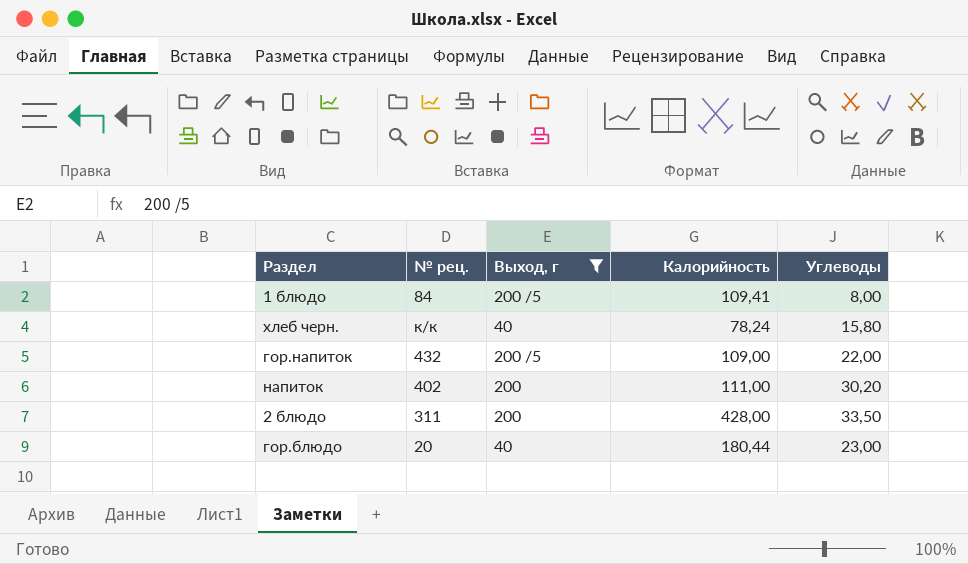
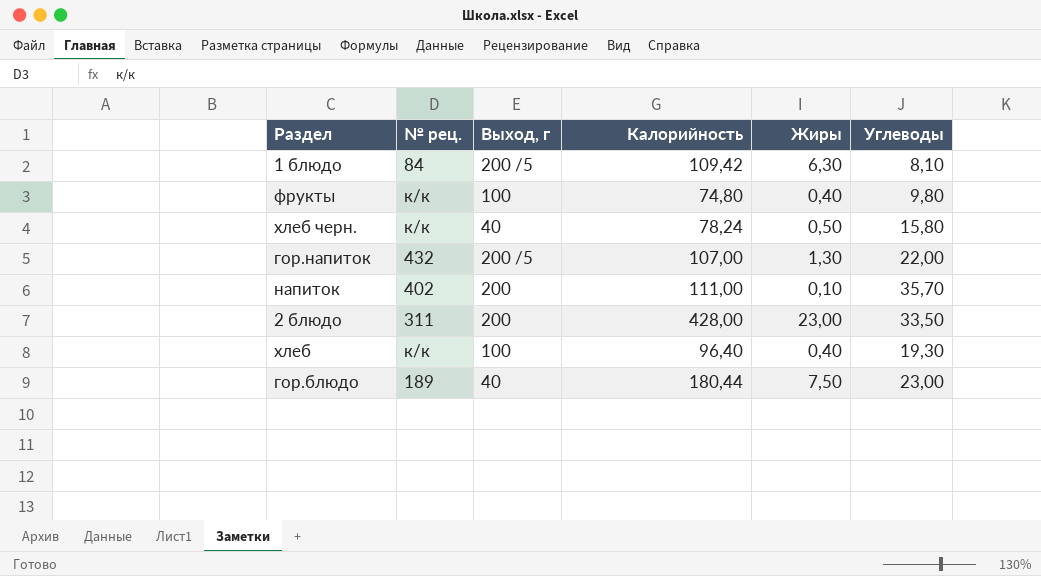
filter: Выход, г != 100 -> none
column Жиры | position: none -> 5
1 блюдо | Калорийность: 109,41 -> 109,42
1 блюдо | Углеводы: 8,00 -> 8,10
гор.напиток | Калорийность: 109,00 -> 107,00
напиток | Углеводы: 30,20 -> 35,70
гор.блюдо | № рец.: 20 -> 189

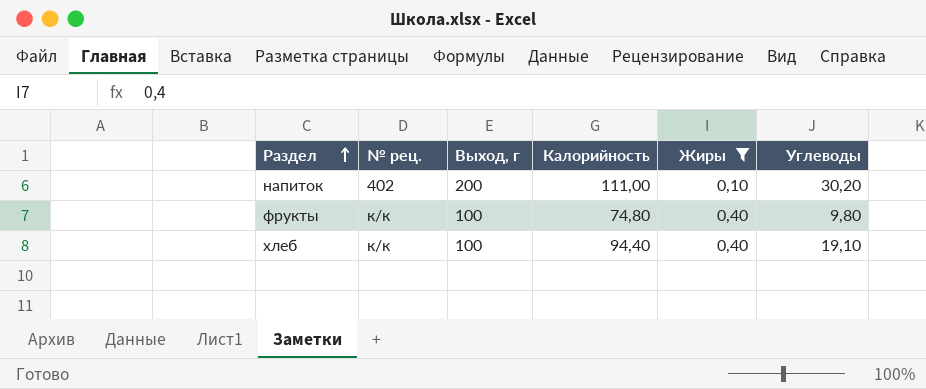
filter: none -> Жиры <= 0,40
row order: none -> Раздел ascending
напиток | Углеводы: 35,70 -> 30,20
хлеб | Калорийность: 96,40 -> 94,40
хлеб | Углеводы: 19,30 -> 19,10

